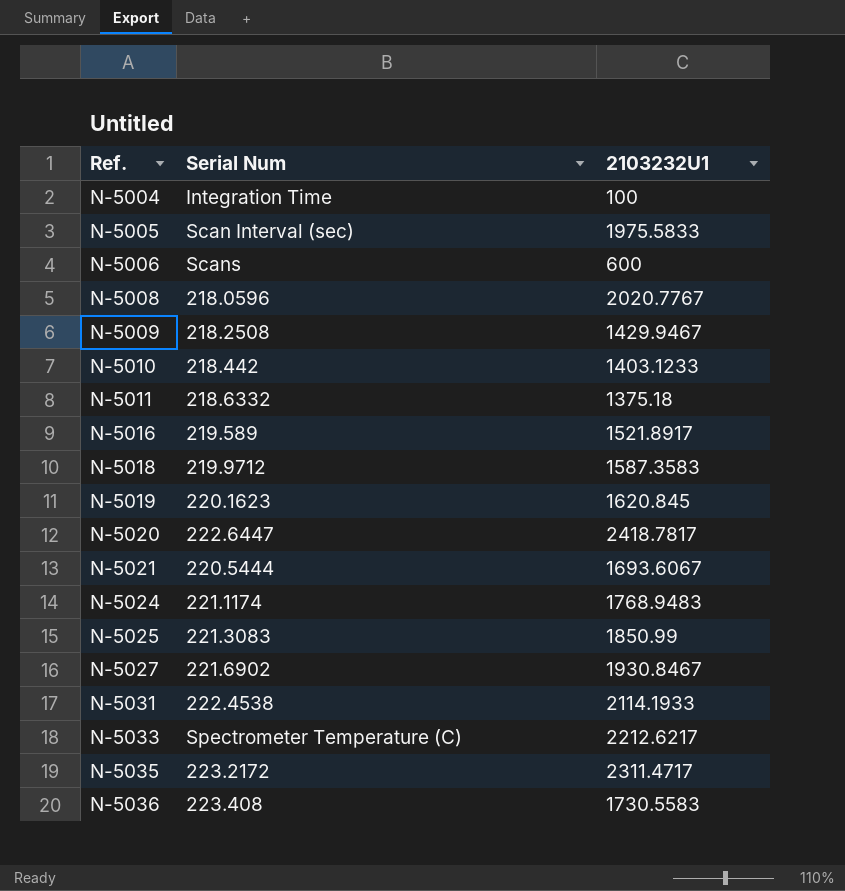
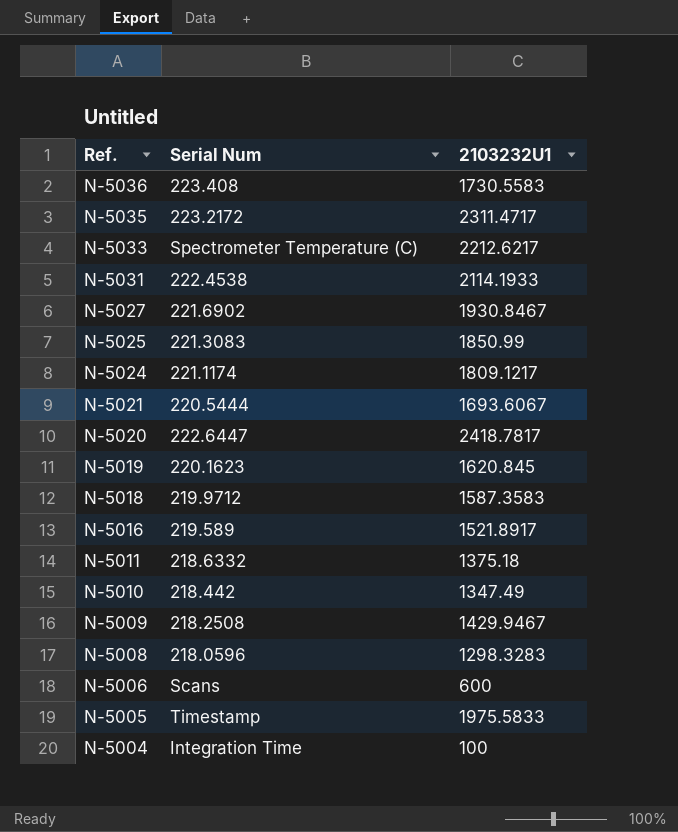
row order: Ref. ascending -> Ref. descending
N-5024 | 2103232U1: 1768.9483 -> 1809.1217
N-5010 | 2103232U1: 1403.1233 -> 1347.49
N-5008 | 2103232U1: 2020.7767 -> 1298.3283
N-5005 | Serial Num: Scan Interval (sec) -> Timestamp

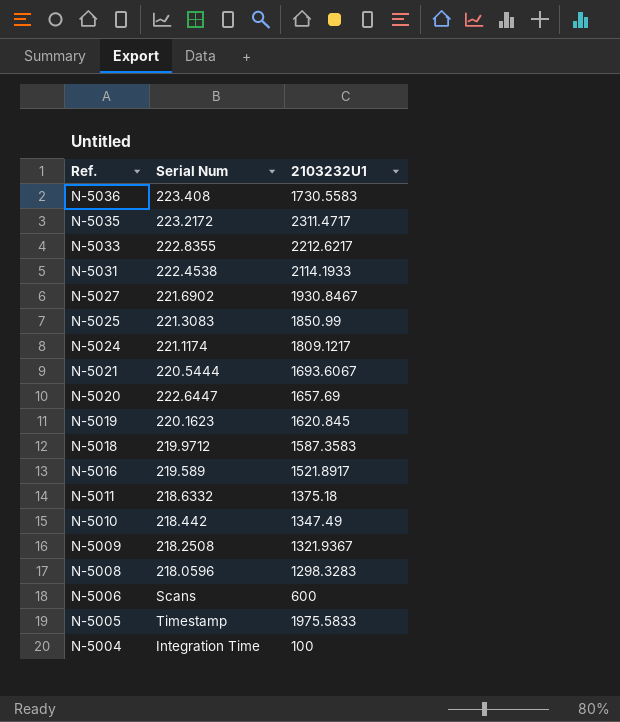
N-5033 | Serial Num: Spectrometer Temperature (C) -> 222.8355
N-5020 | 2103232U1: 2418.7817 -> 1657.69
N-5009 | 2103232U1: 1429.9467 -> 1321.9367

